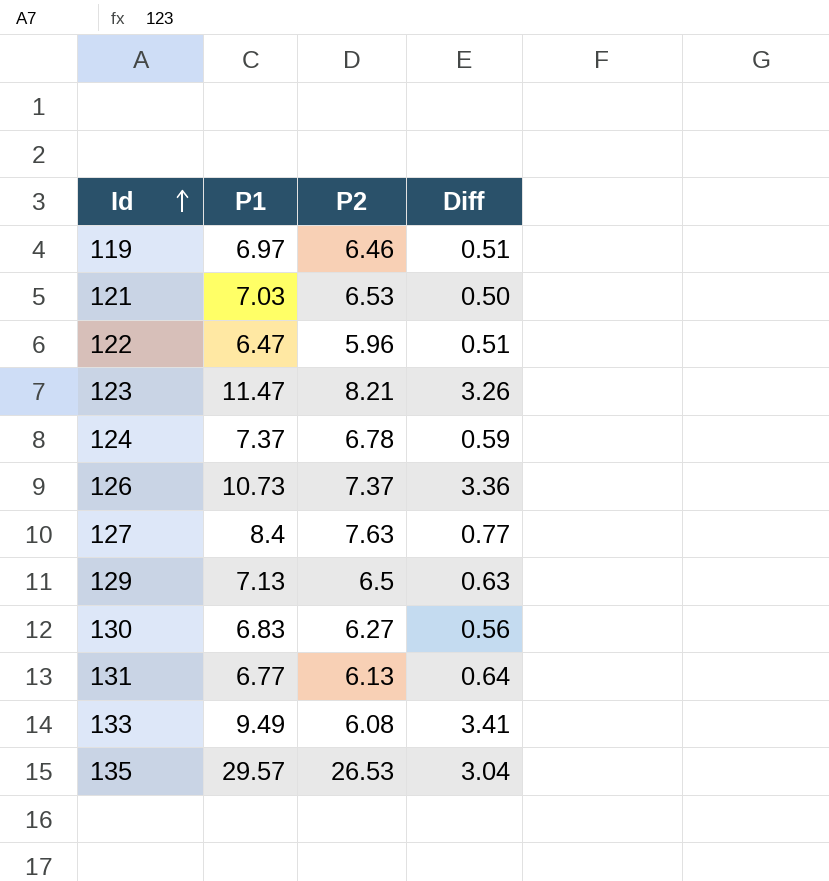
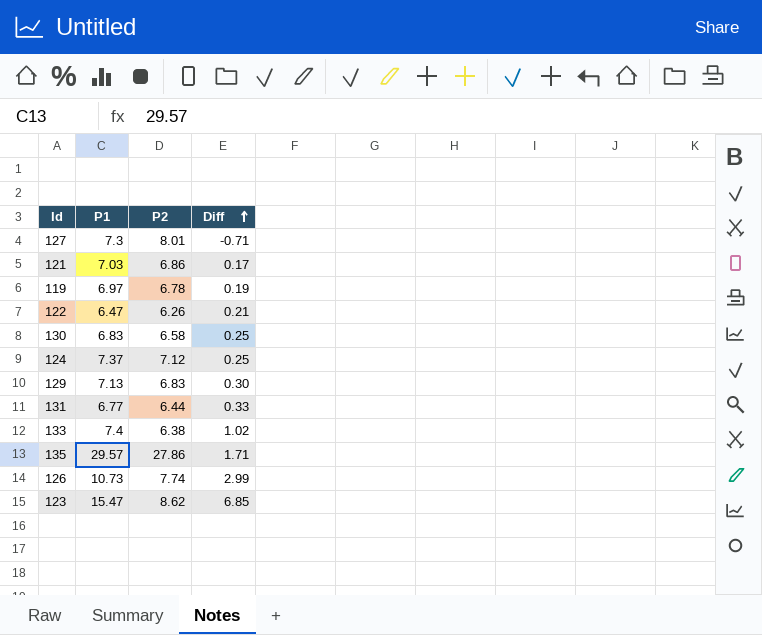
row order: Id ascending -> Diff ascending
127 | P1: 8.4 -> 7.3
127 | P2: 7.63 -> 8.01
127 | Diff: 0.77 -> -0.71
121 | P2: 6.53 -> 6.86
121 | Diff: 0.50 -> 0.17
119 | P2: 6.46 -> 6.78
119 | Diff: 0.51 -> 0.19
122 | P2: 5.96 -> 6.26
122 | Diff: 0.51 -> 0.21
130 | P2: 6.27 -> 6.58
130 | Diff: 0.56 -> 0.25
124 | P2: 6.78 -> 7.12
124 | Diff: 0.59 -> 0.25
129 | P2: 6.5 -> 6.83
129 | Diff: 0.63 -> 0.30
131 | P2: 6.13 -> 6.44
131 | Diff: 0.64 -> 0.33
133 | P1: 9.49 -> 7.4
133 | P2: 6.08 -> 6.38
133 | Diff: 3.41 -> 1.02
135 | P2: 26.53 -> 27.86
135 | Diff: 3.04 -> 1.71
126 | P2: 7.37 -> 7.74
126 | Diff: 3.36 -> 2.99
123 | P1: 11.47 -> 15.47
123 | P2: 8.21 -> 8.62
123 | Diff: 3.26 -> 6.85

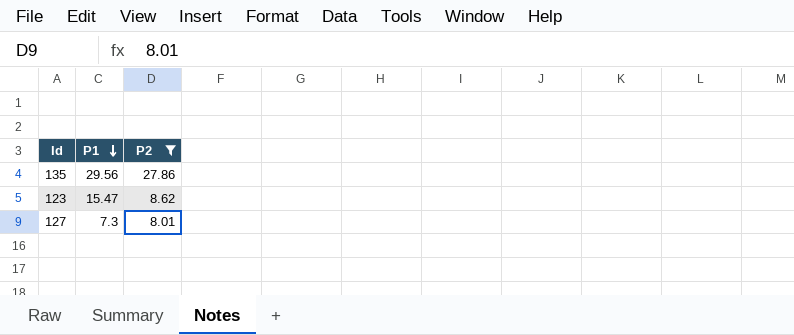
filter: none -> P2 >= 8.01
row order: Diff ascending -> P1 descending
column Diff | formula: [P1] - [P2] -> none
135 | P1: 29.57 -> 29.56

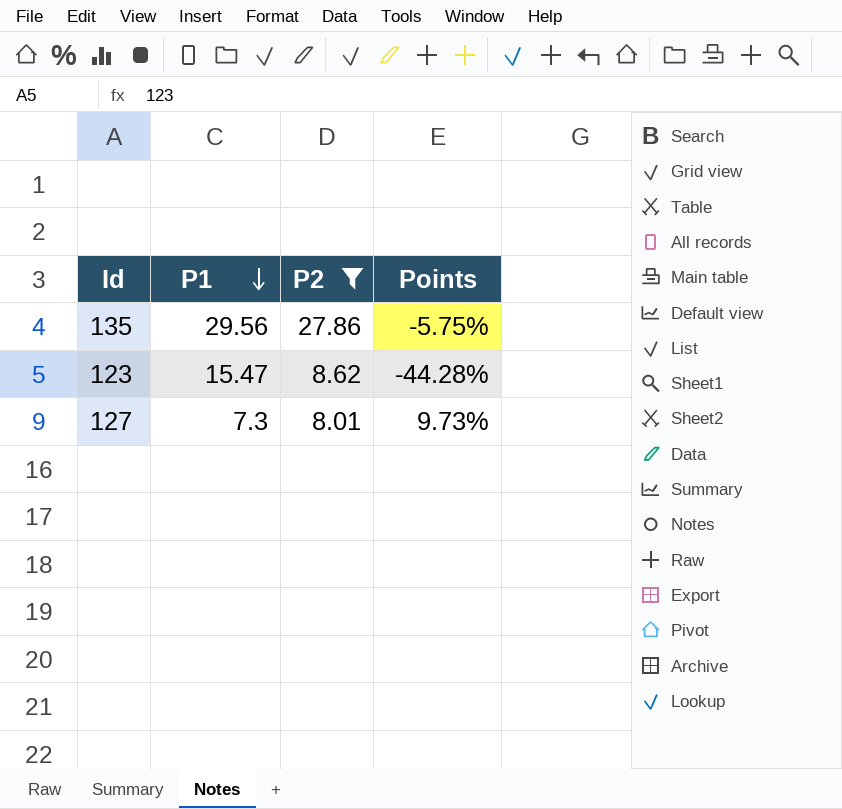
column Points | formula: none -> ([P2] - [P1]) / [P1]

